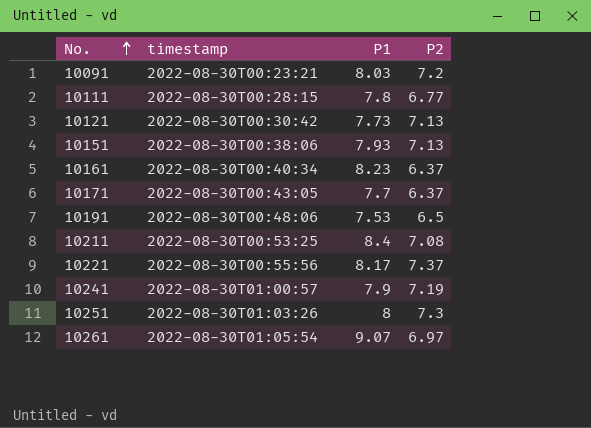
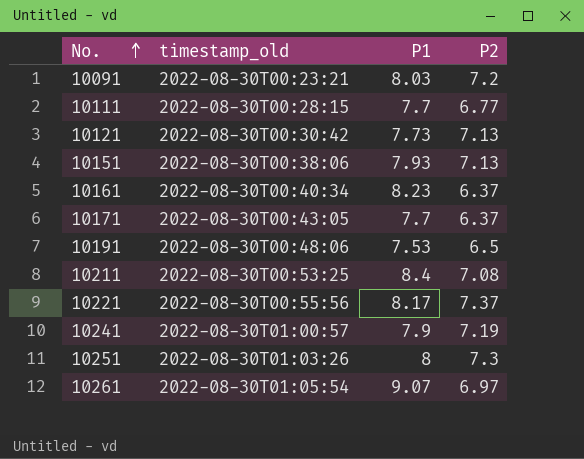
column name: timestamp -> timestamp_old
10111 | P1: 7.8 -> 7.7

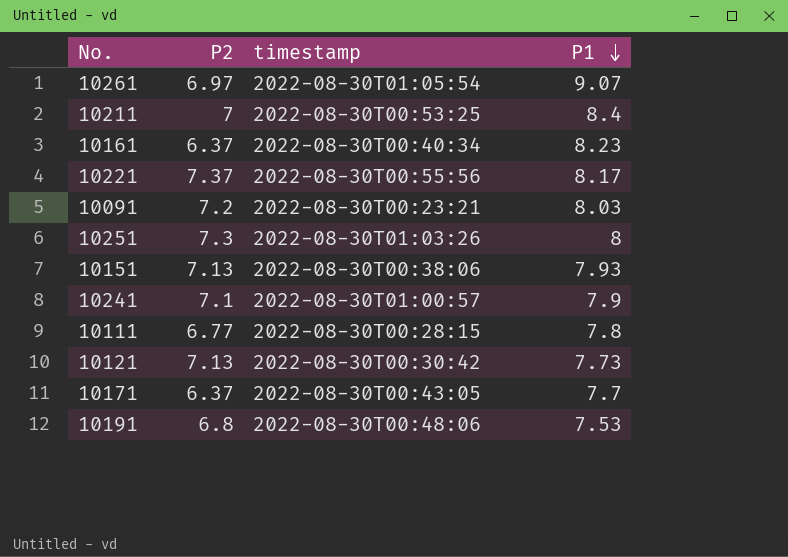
row order: No. ascending -> P1 descending
column P2 | position: 4 -> 2
column name: timestamp_old -> timestamp
10211 | P2: 7.08 -> 7
10241 | P2: 7.19 -> 7.1
10111 | P1: 7.7 -> 7.8
10191 | P2: 6.5 -> 6.8

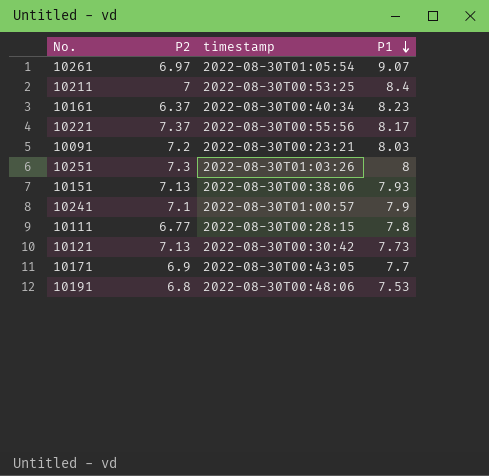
10171 | P2: 6.37 -> 6.9

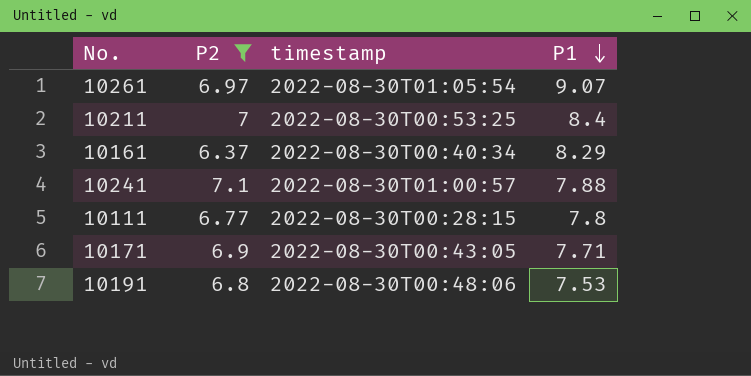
filter: none -> P2 <= 7.1
10161 | P1: 8.23 -> 8.29
10241 | P1: 7.9 -> 7.88
10171 | P1: 7.7 -> 7.71

